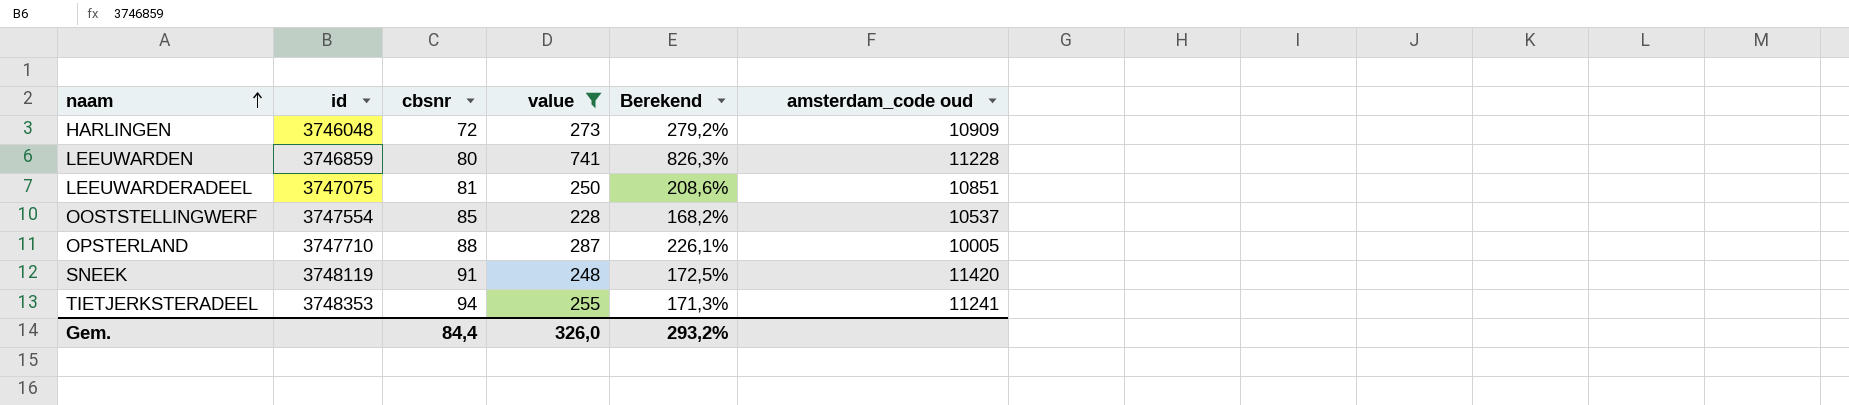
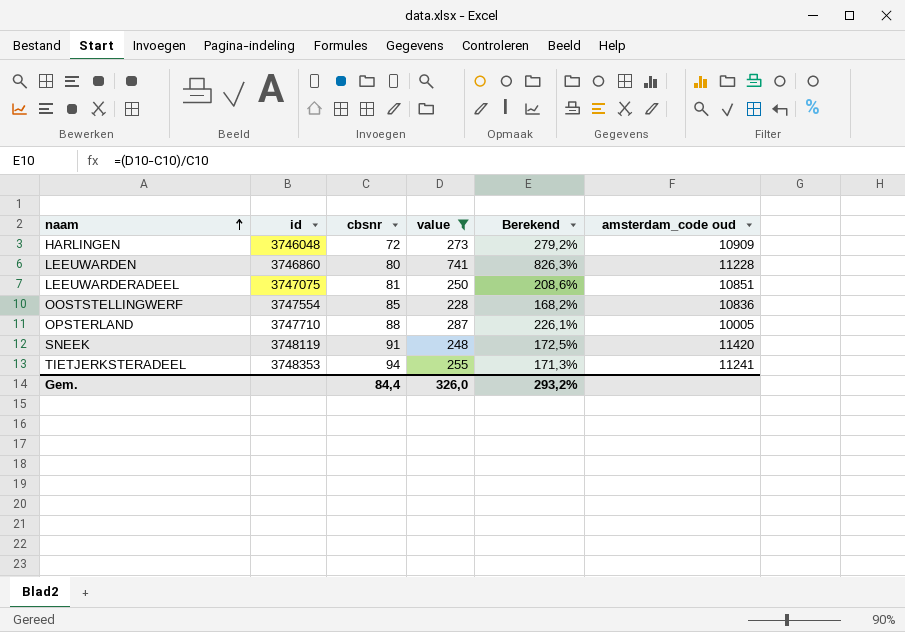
LEEUWARDEN | id: 3746859 -> 3746860
OOSTSTELLINGWERF | amsterdam_code oud: 10537 -> 10836

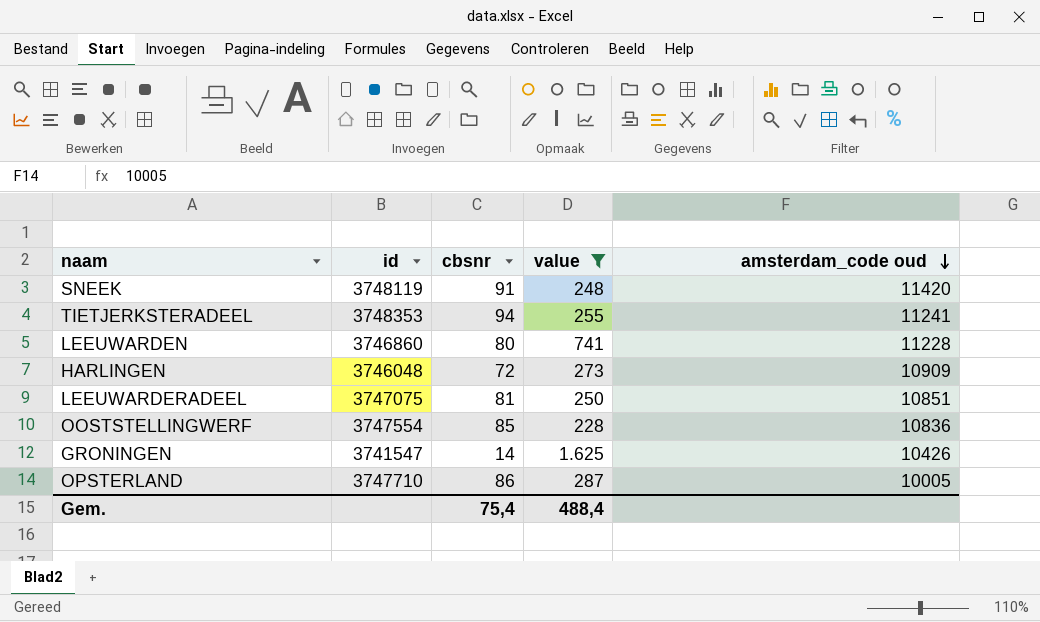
row order: naam ascending -> amsterdam_code oud descending
column Berekend | formula: ([value] - [cbsnr]) / [cbsnr] -> none
row GRONINGEN: none -> 3741547 | 14 | 1.625 | 10426
OPSTERLAND | cbsnr: 88 -> 86
Gem. | cbsnr: 84,4 -> 75,4
Gem. | value: 326,0 -> 488,4

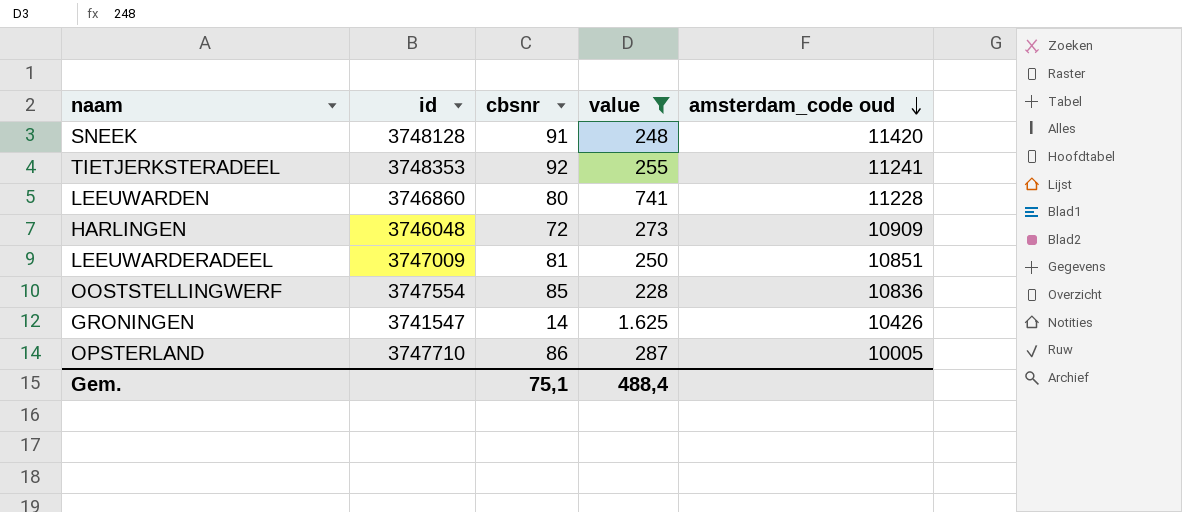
SNEEK | id: 3748119 -> 3748128
TIETJERKSTERADEEL | cbsnr: 94 -> 92
LEEUWARDERADEEL | id: 3747075 -> 3747009
Gem. | cbsnr: 75,4 -> 75,1

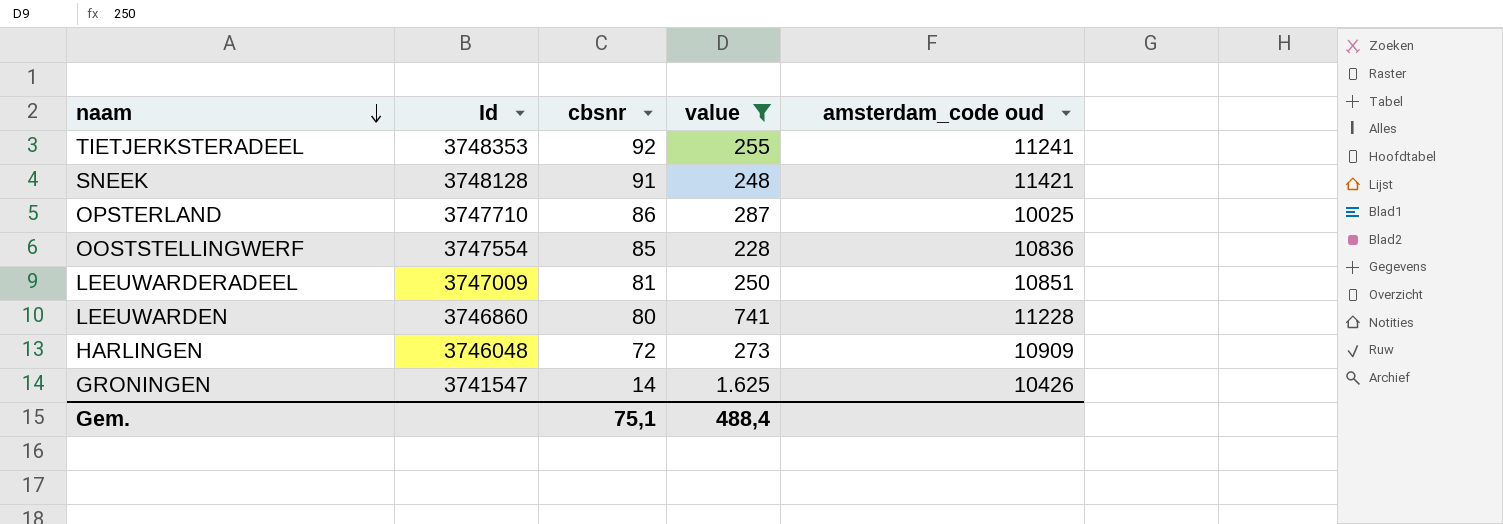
row order: amsterdam_code oud descending -> naam descending
column name: id -> Id
SNEEK | amsterdam_code oud: 11420 -> 11421
OPSTERLAND | amsterdam_code oud: 10005 -> 10025

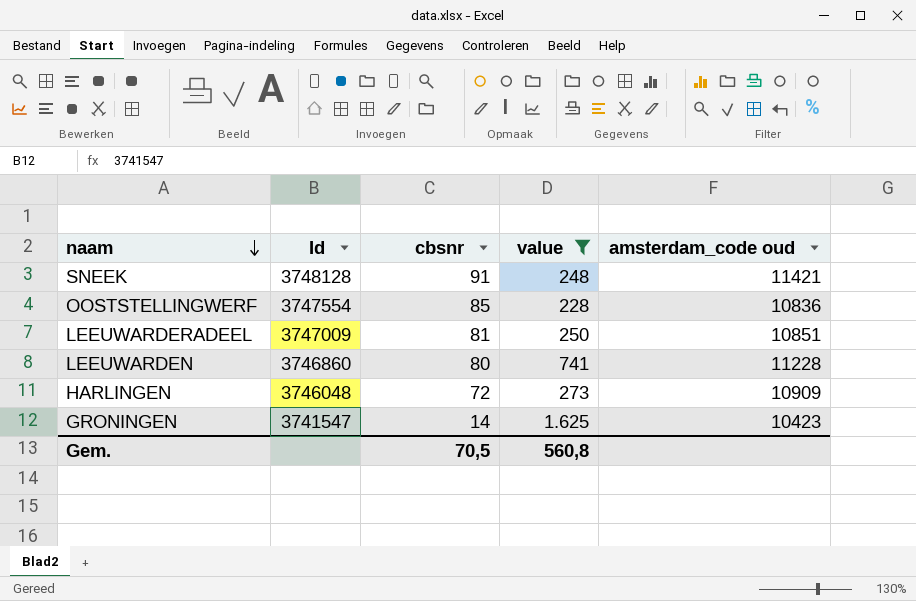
row TIETJERKSTERADEEL: 3748353 | 92 | 255 | 11241 -> none
row OPSTERLAND: 3747710 | 86 | 287 | 10025 -> none
GRONINGEN | amsterdam_code oud: 10426 -> 10423
Gem. | cbsnr: 75,1 -> 70,5
Gem. | value: 488,4 -> 560,8

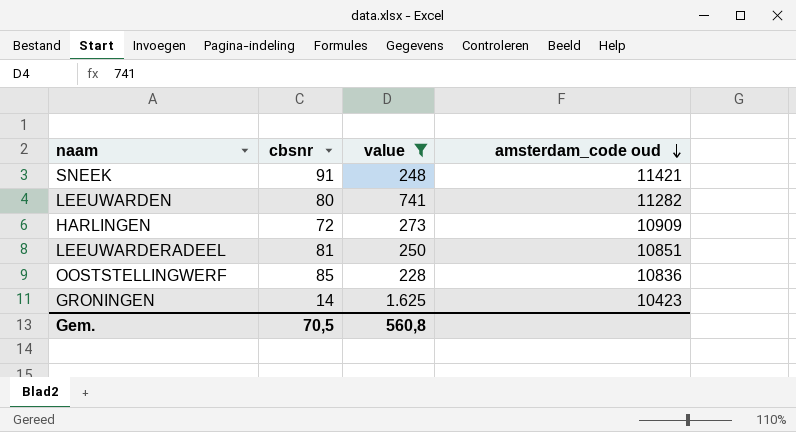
row order: naam descending -> amsterdam_code oud descending
column Id | position: 2 -> none
LEEUWARDEN | amsterdam_code oud: 11228 -> 11282

